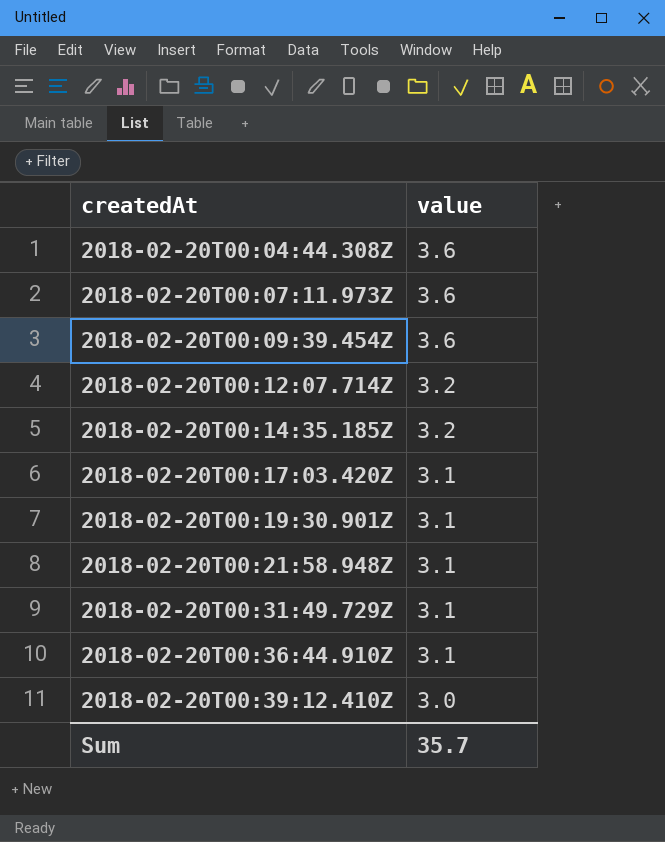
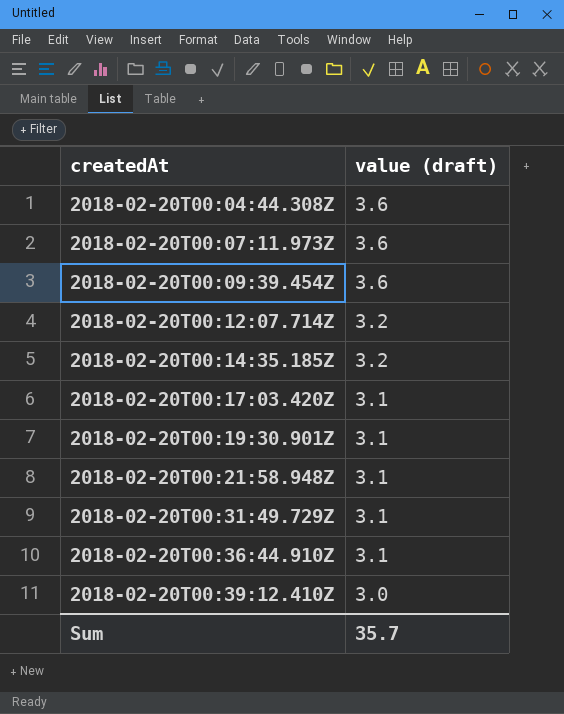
column name: value -> value (draft)

